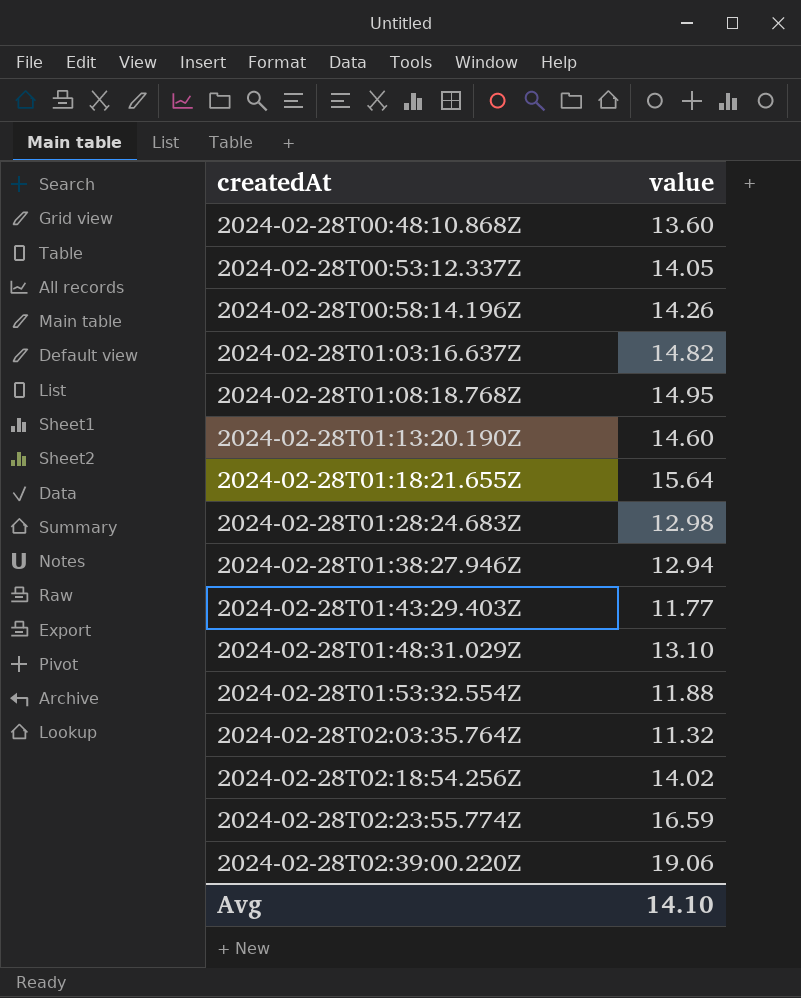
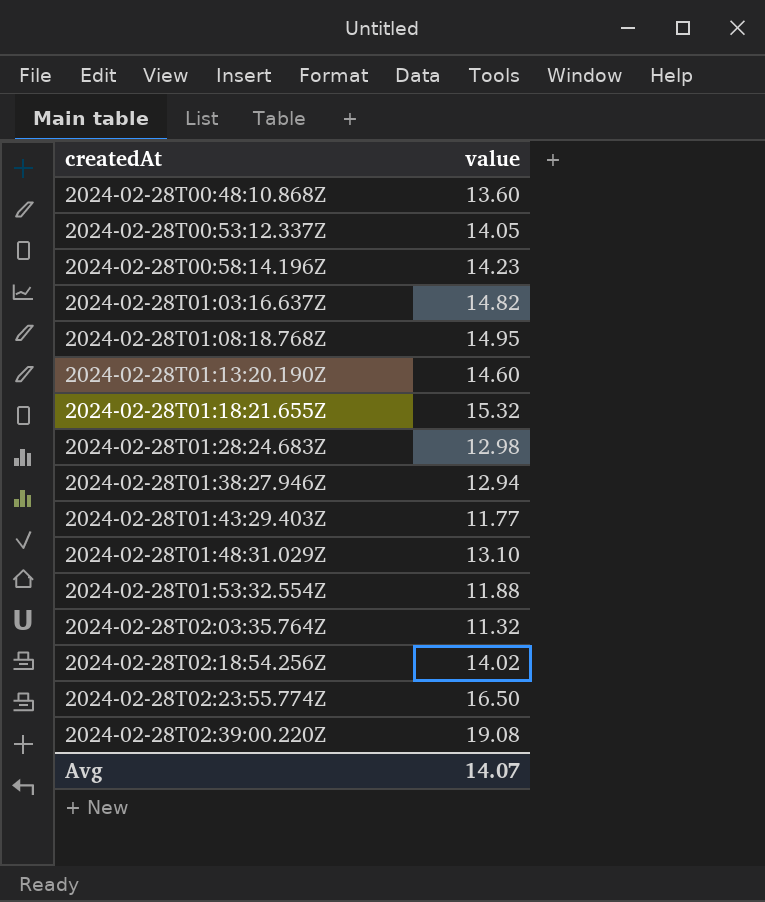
2024-02-28T00:58:14.196Z | value: 14.26 -> 14.23
2024-02-28T01:18:21.655Z | value: 15.64 -> 15.32
2024-02-28T02:23:55.774Z | value: 16.59 -> 16.50
2024-02-28T02:39:00.220Z | value: 19.06 -> 19.08
Avg | value: 14.10 -> 14.07

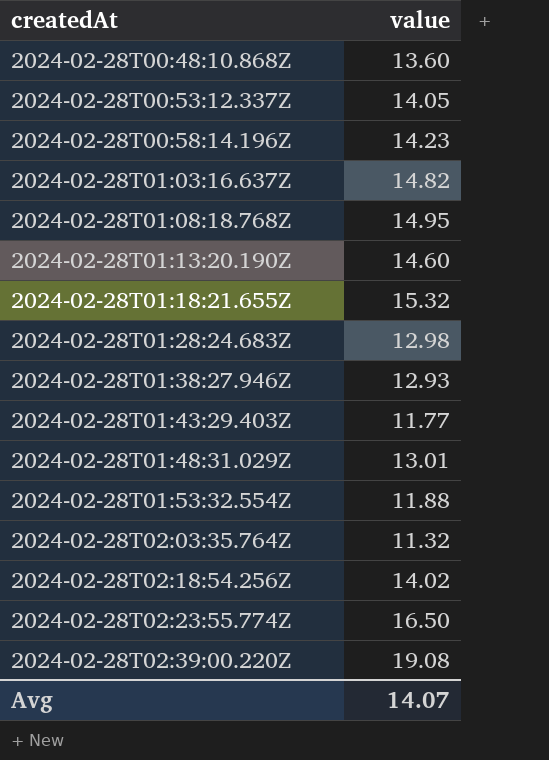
2024-02-28T01:38:27.946Z | value: 12.94 -> 12.93
2024-02-28T01:48:31.029Z | value: 13.10 -> 13.01

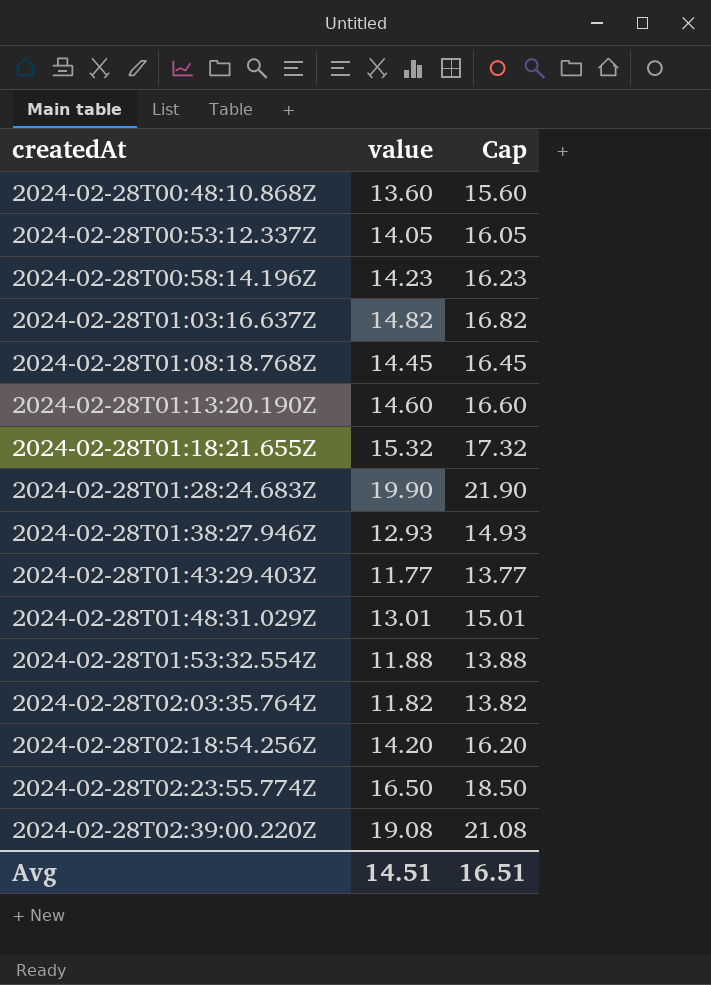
column Cap | formula: none -> [value] + 2
2024-02-28T01:08:18.768Z | value: 14.95 -> 14.45
2024-02-28T01:28:24.683Z | value: 12.98 -> 19.90
2024-02-28T02:03:35.764Z | value: 11.32 -> 11.82
2024-02-28T02:18:54.256Z | value: 14.02 -> 14.20
Avg | value: 14.07 -> 14.51

